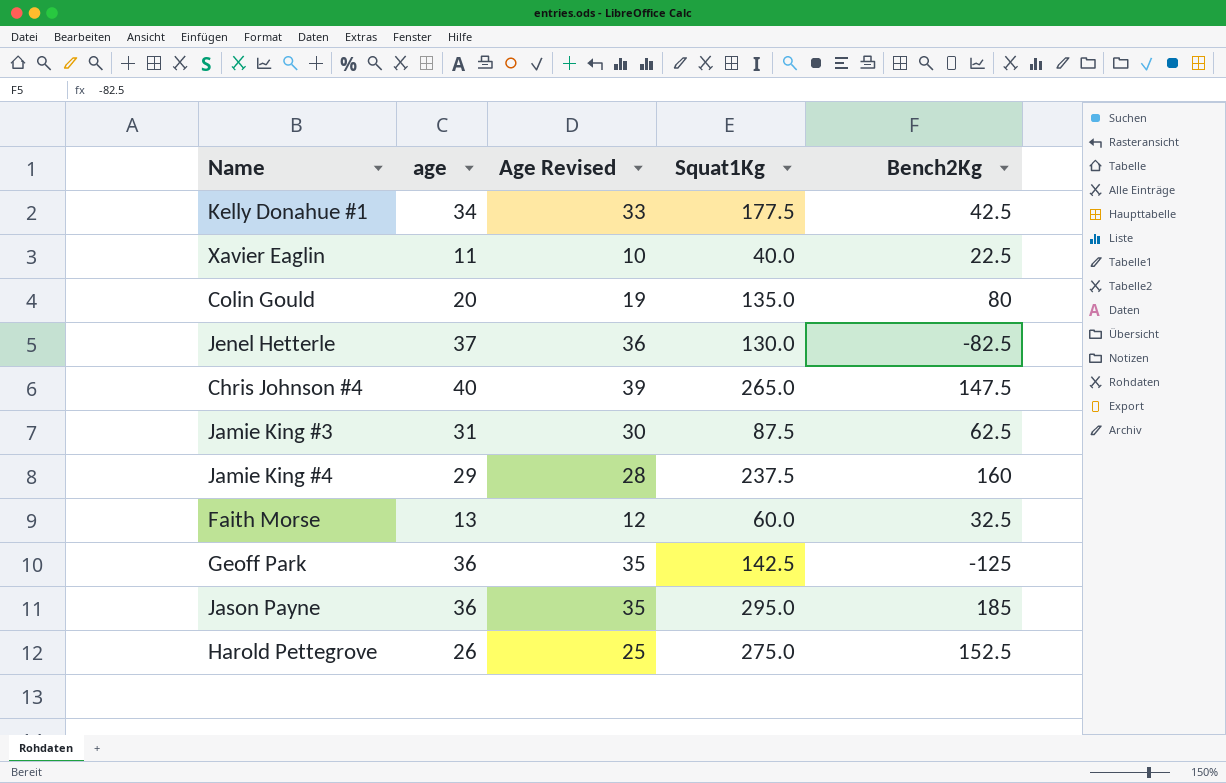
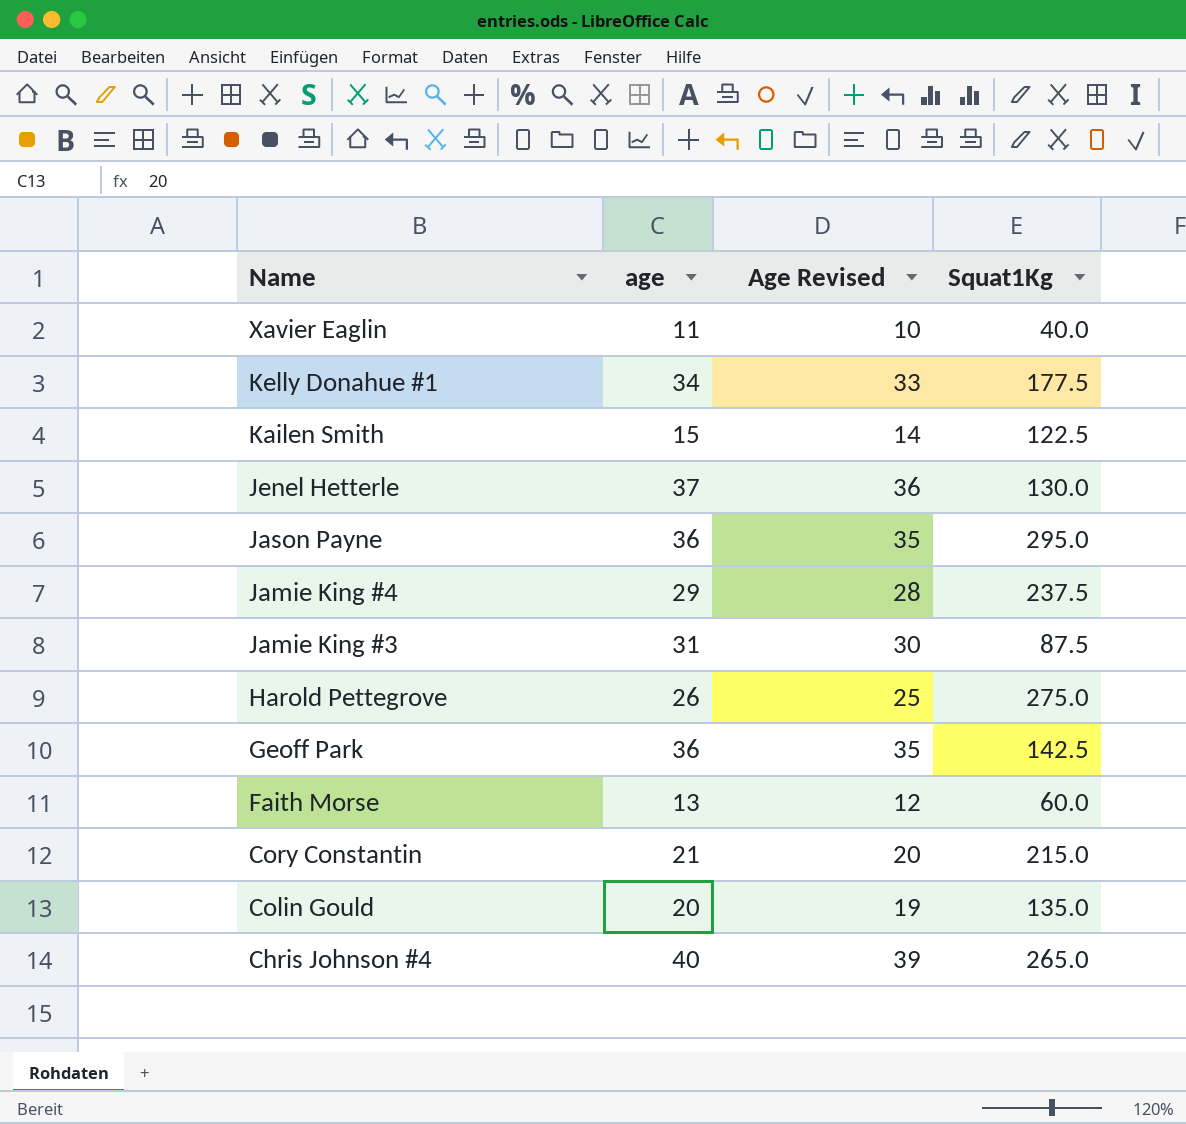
row order: none -> Name descending
column Bench2Kg | position: 5 -> none
row Kailen Smith: none -> 15 | 14 | 122.5
row Cory Constantin: none -> 21 | 20 | 215.0

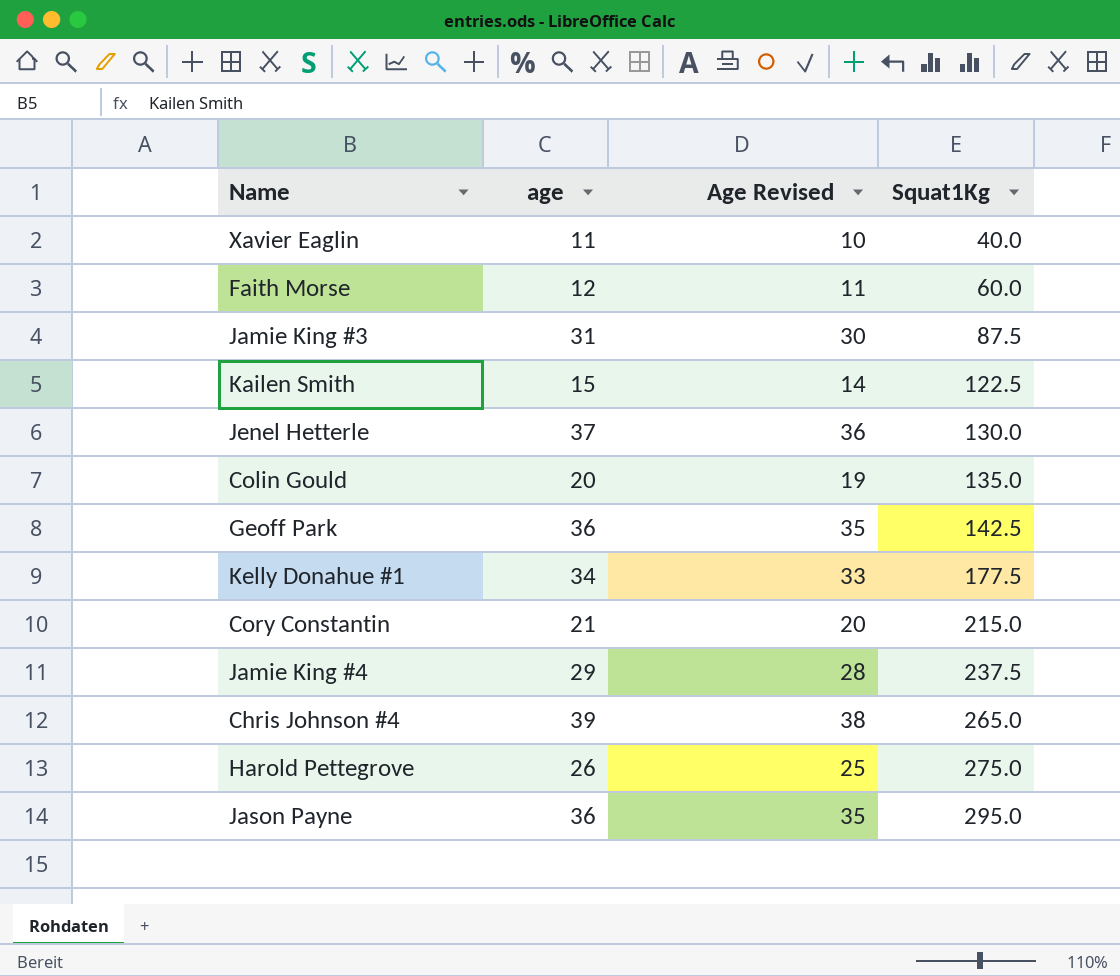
row order: Name descending -> Squat1Kg ascending
Faith Morse | age: 13 -> 12
Faith Morse | Age Revised: 12 -> 11
Chris Johnson #4 | age: 40 -> 39
Chris Johnson #4 | Age Revised: 39 -> 38

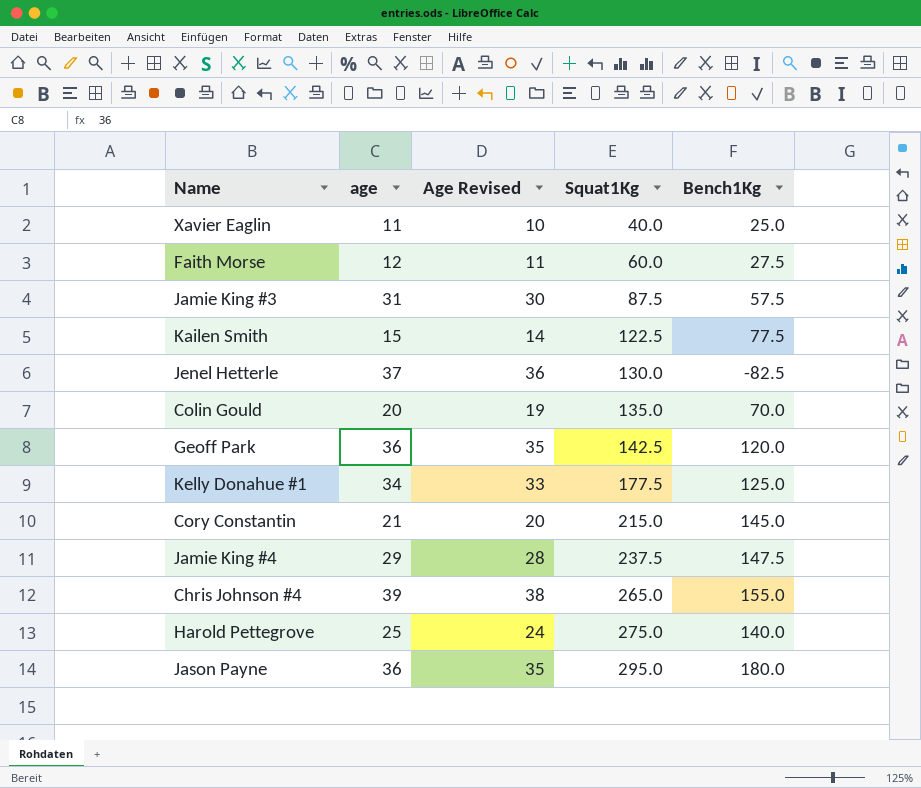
column Bench1Kg | position: none -> 5
Harold Pettegrove | age: 26 -> 25
Harold Pettegrove | Age Revised: 25 -> 24

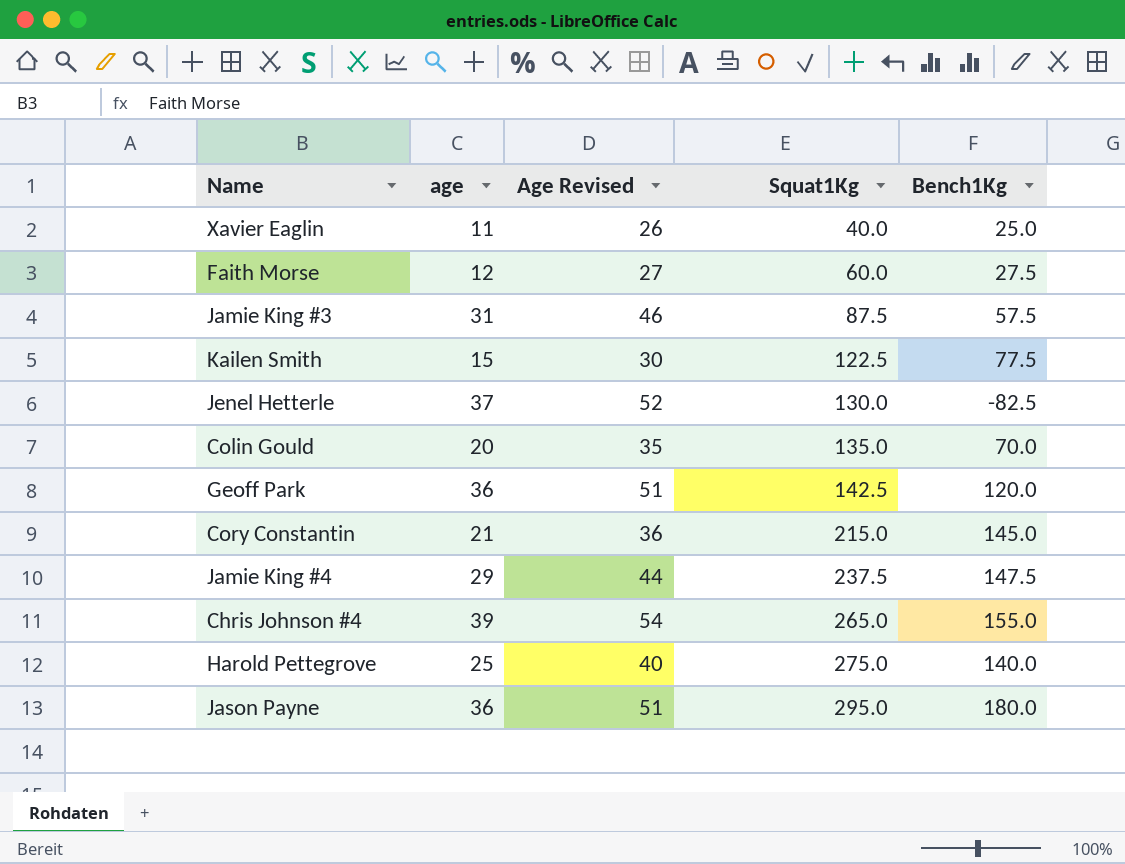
column Age Revised | formula: [age] - 1 -> [age] + 15
row Kelly Donahue #1: 34 | 33 | 177.5 | 125.0 -> none

